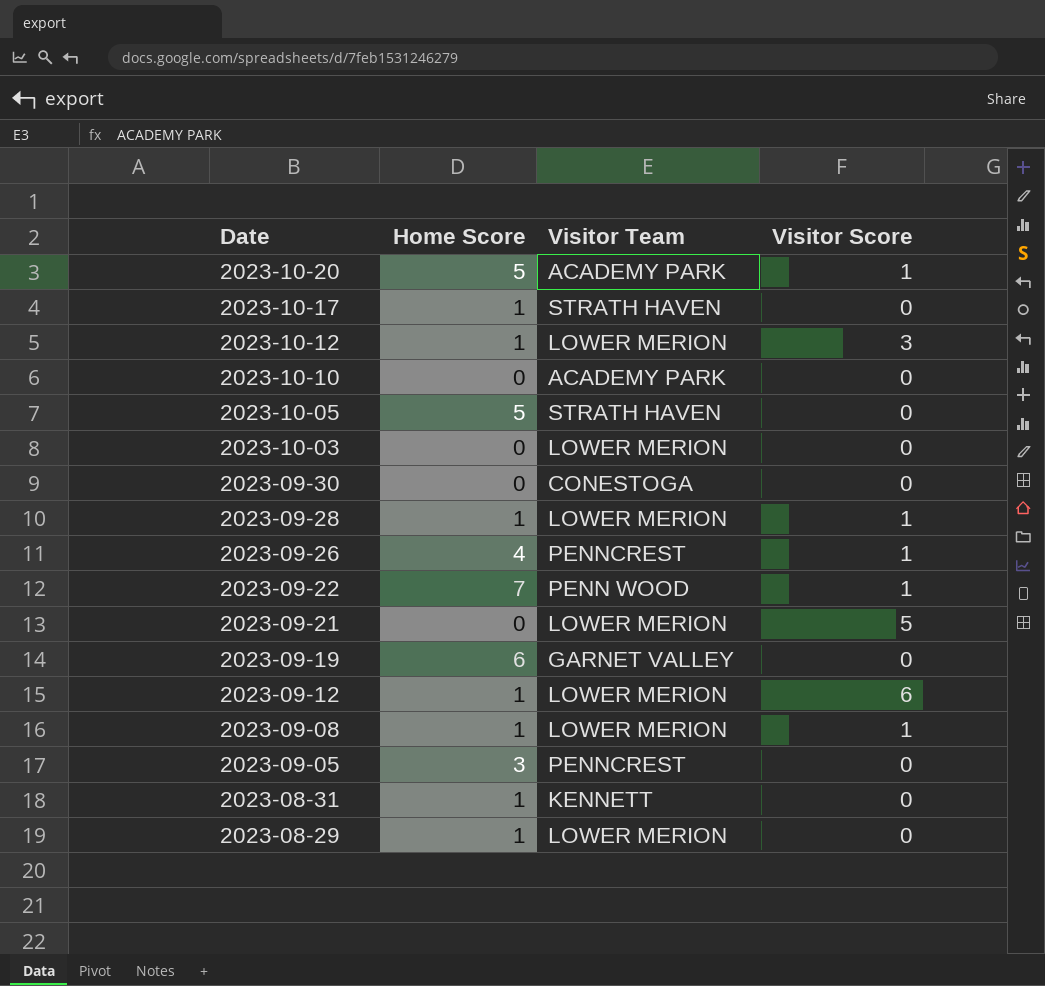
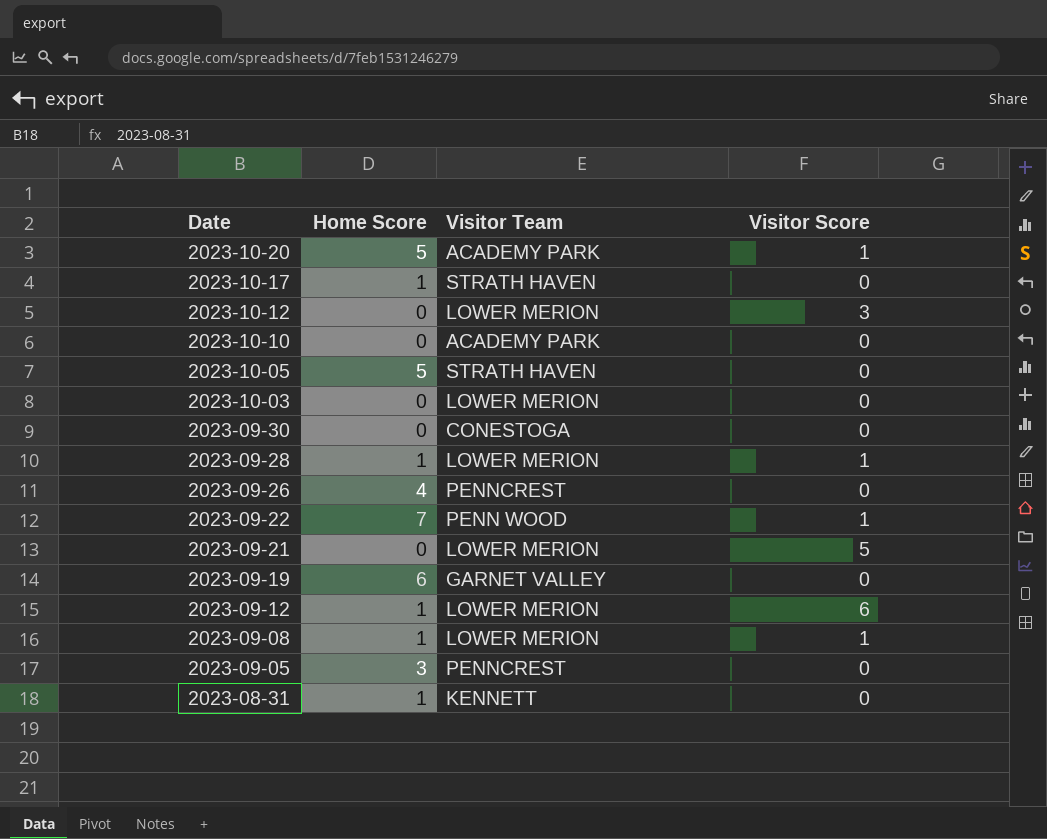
row 2023-08-29: 1 | LOWER MERION | 0 -> none
2023-10-12 | Home Score: 1 -> 0
2023-09-26 | Visitor Score: 1 -> 0

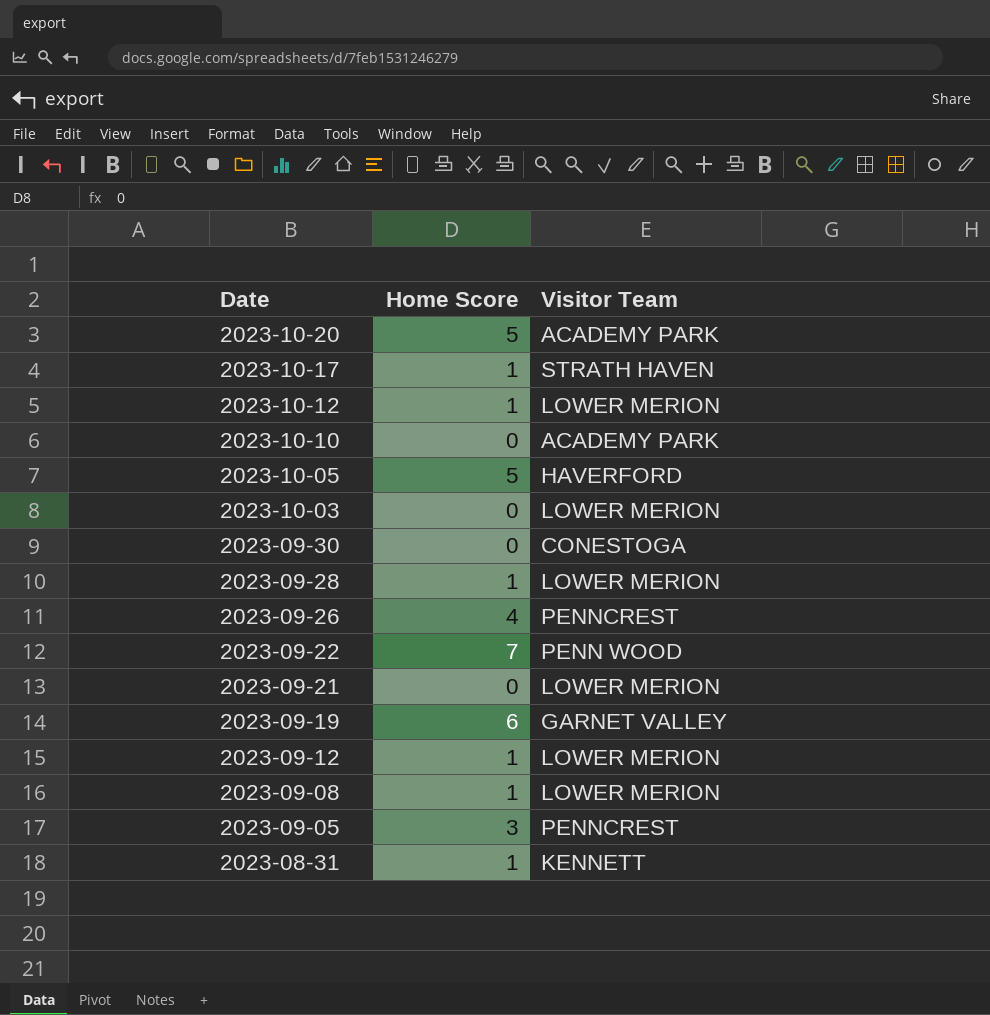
column Visitor Score | position: 4 -> none
2023-10-12 | Home Score: 0 -> 1
2023-10-05 | Visitor Team: STRATH HAVEN -> HAVERFORD

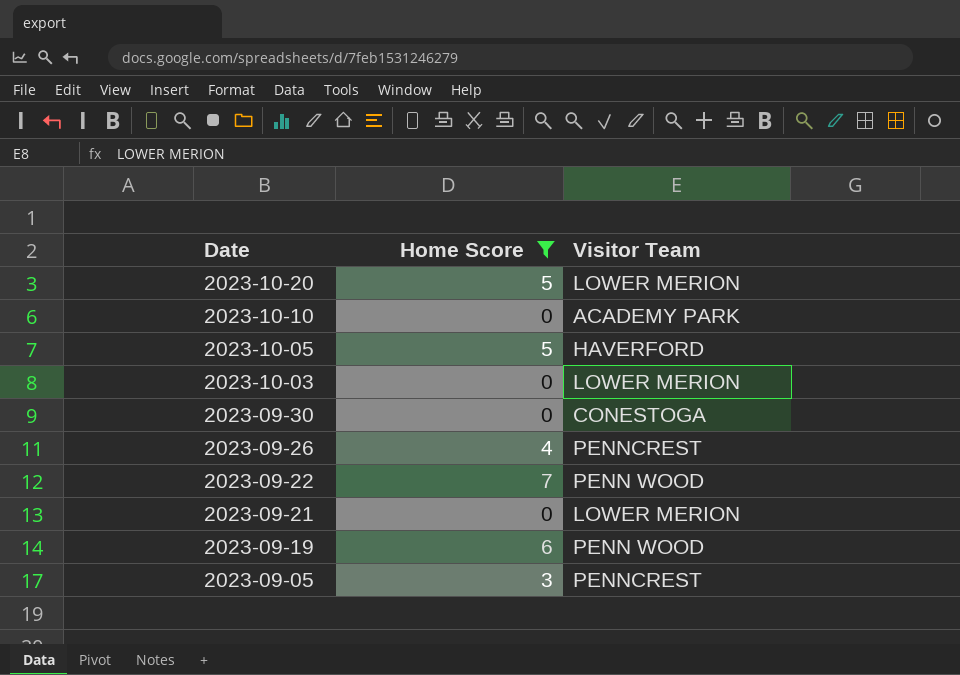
filter: none -> Home Score != 1
2023-10-20 | Visitor Team: ACADEMY PARK -> LOWER MERION
2023-09-19 | Visitor Team: GARNET VALLEY -> PENN WOOD

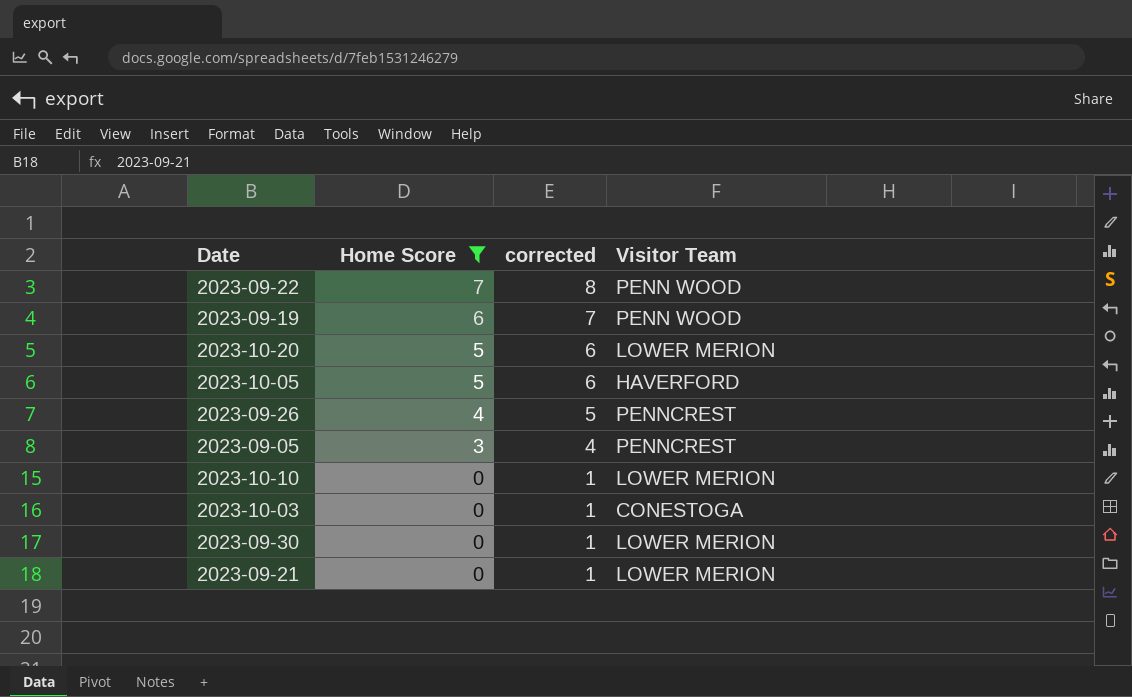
row order: Date descending -> Home Score descending
column corrected | formula: none -> [Home Score] + 1
2023-10-10 | Visitor Team: ACADEMY PARK -> LOWER MERION
2023-10-03 | Visitor Team: LOWER MERION -> CONESTOGA
2023-09-30 | Visitor Team: CONESTOGA -> LOWER MERION

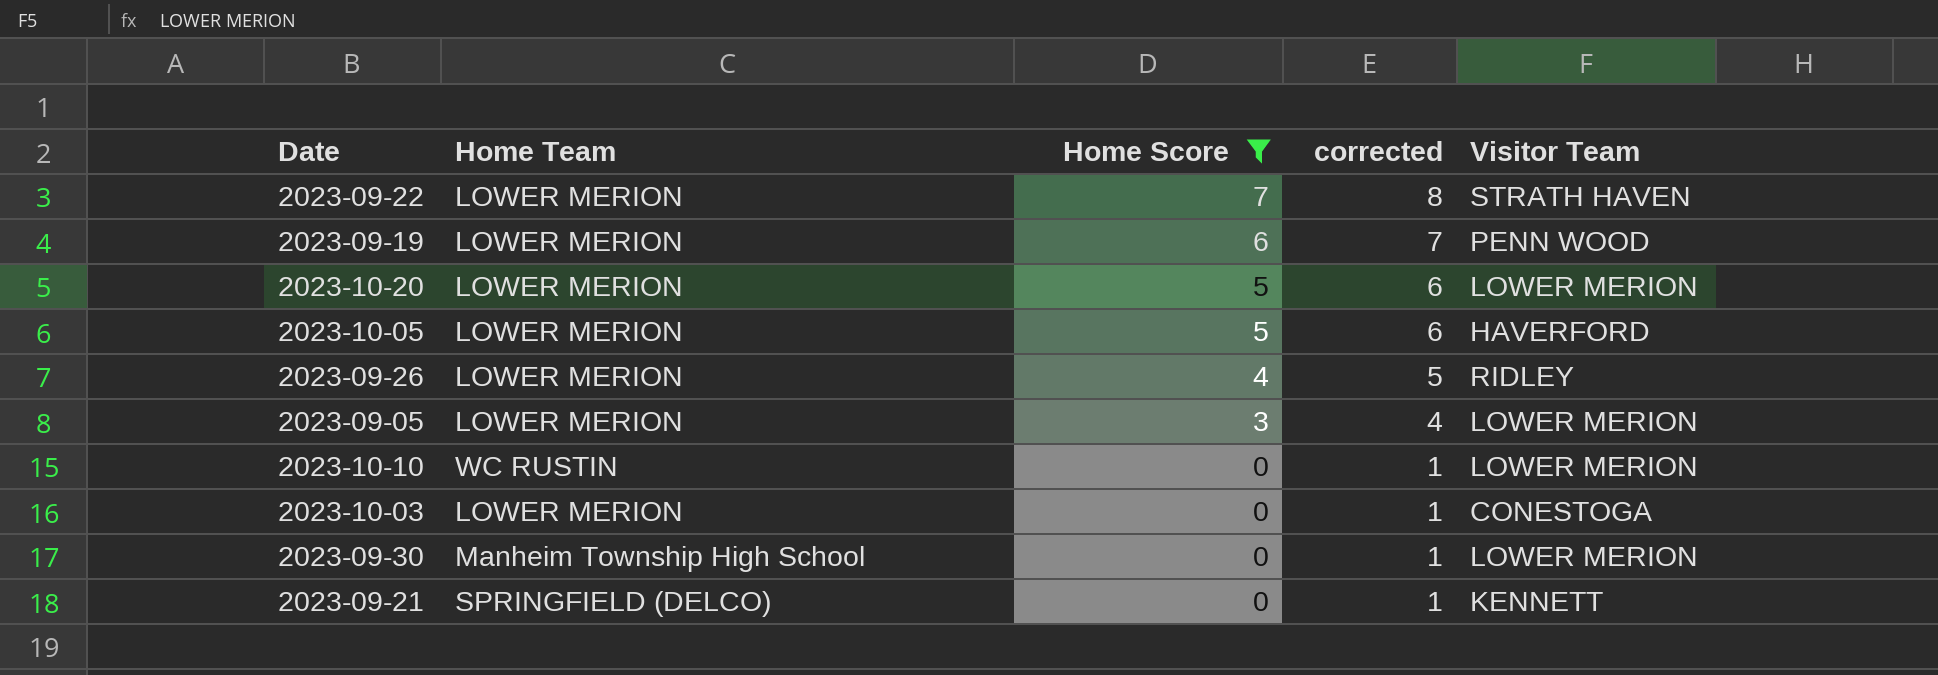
column Home Team | position: none -> 2
2023-09-22 | Visitor Team: PENN WOOD -> STRATH HAVEN
2023-09-26 | Visitor Team: PENNCREST -> RIDLEY
2023-09-05 | Visitor Team: PENNCREST -> LOWER MERION
2023-09-21 | Visitor Team: LOWER MERION -> KENNETT

